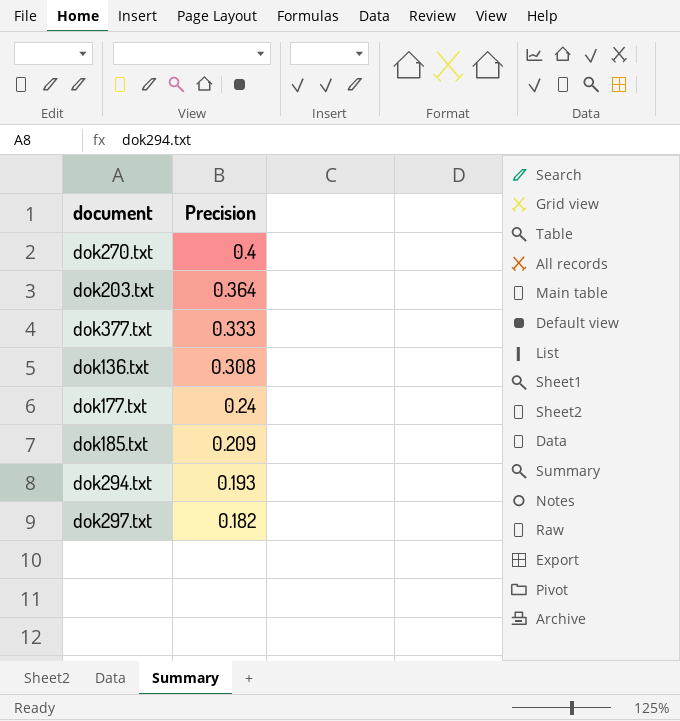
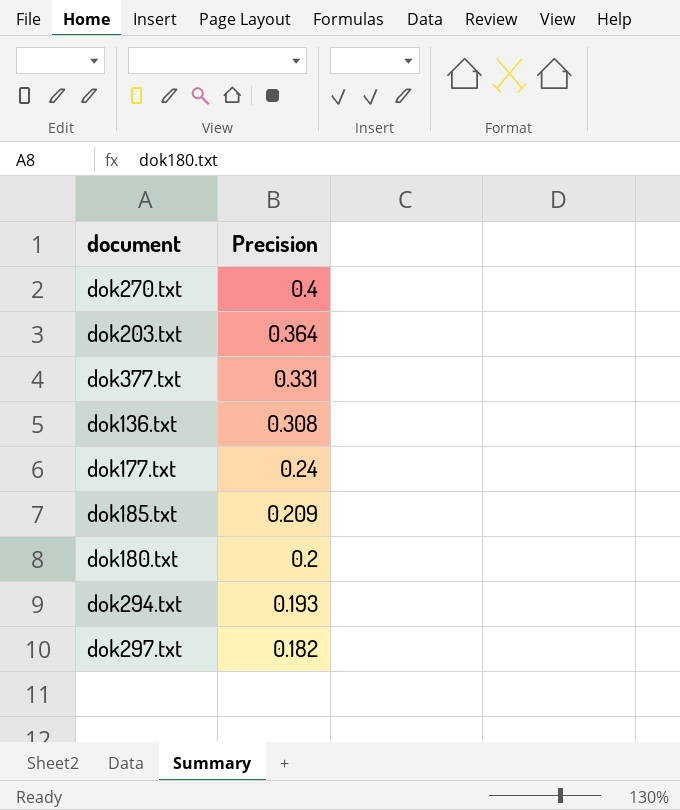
dok377.txt | Precision: 0.333 -> 0.331
row dok180.txt: none -> 0.2

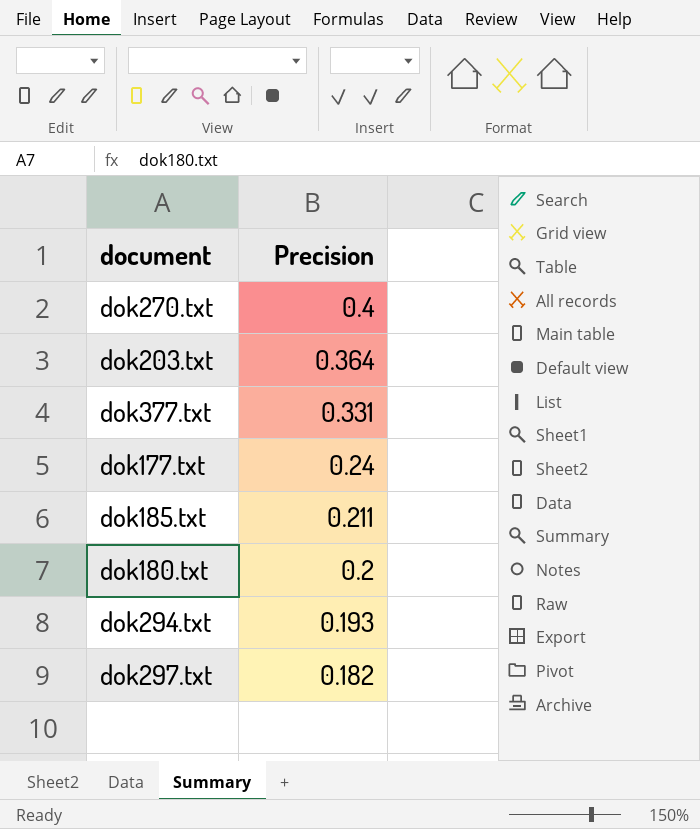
row dok136.txt: 0.308 -> none
dok185.txt | Precision: 0.209 -> 0.211

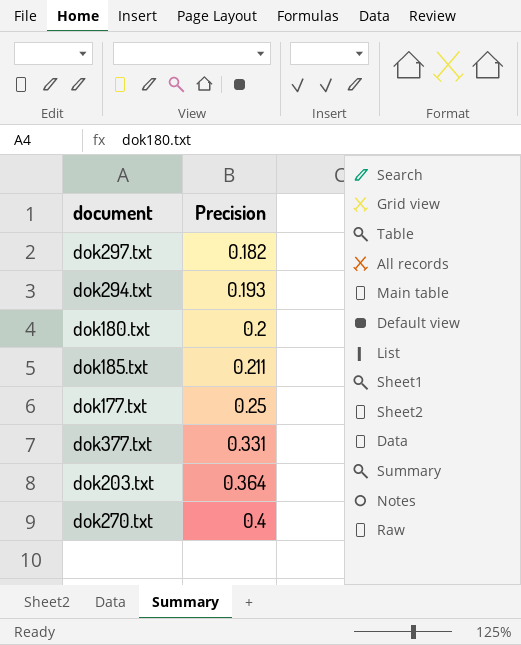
row order: Precision descending -> Precision ascending
dok177.txt | Precision: 0.24 -> 0.25

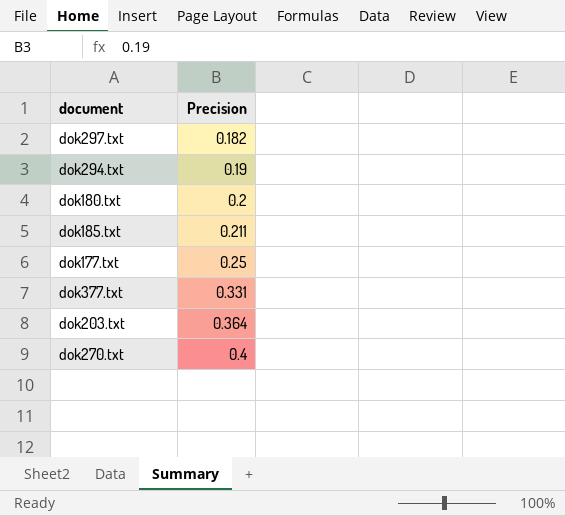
dok294.txt | Precision: 0.193 -> 0.19

